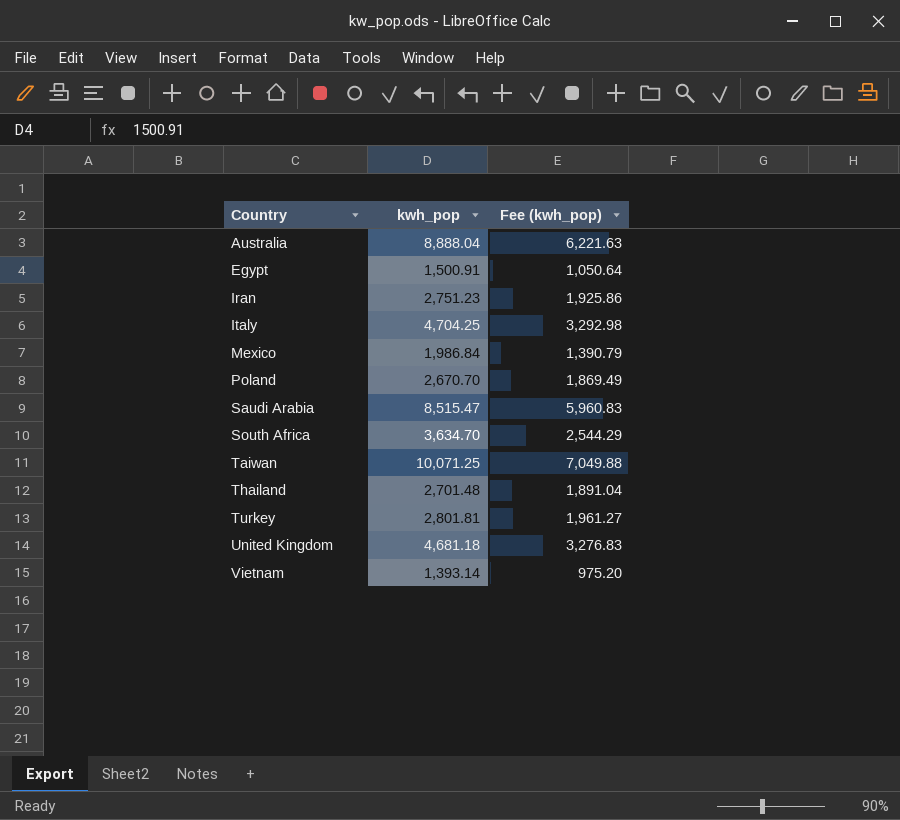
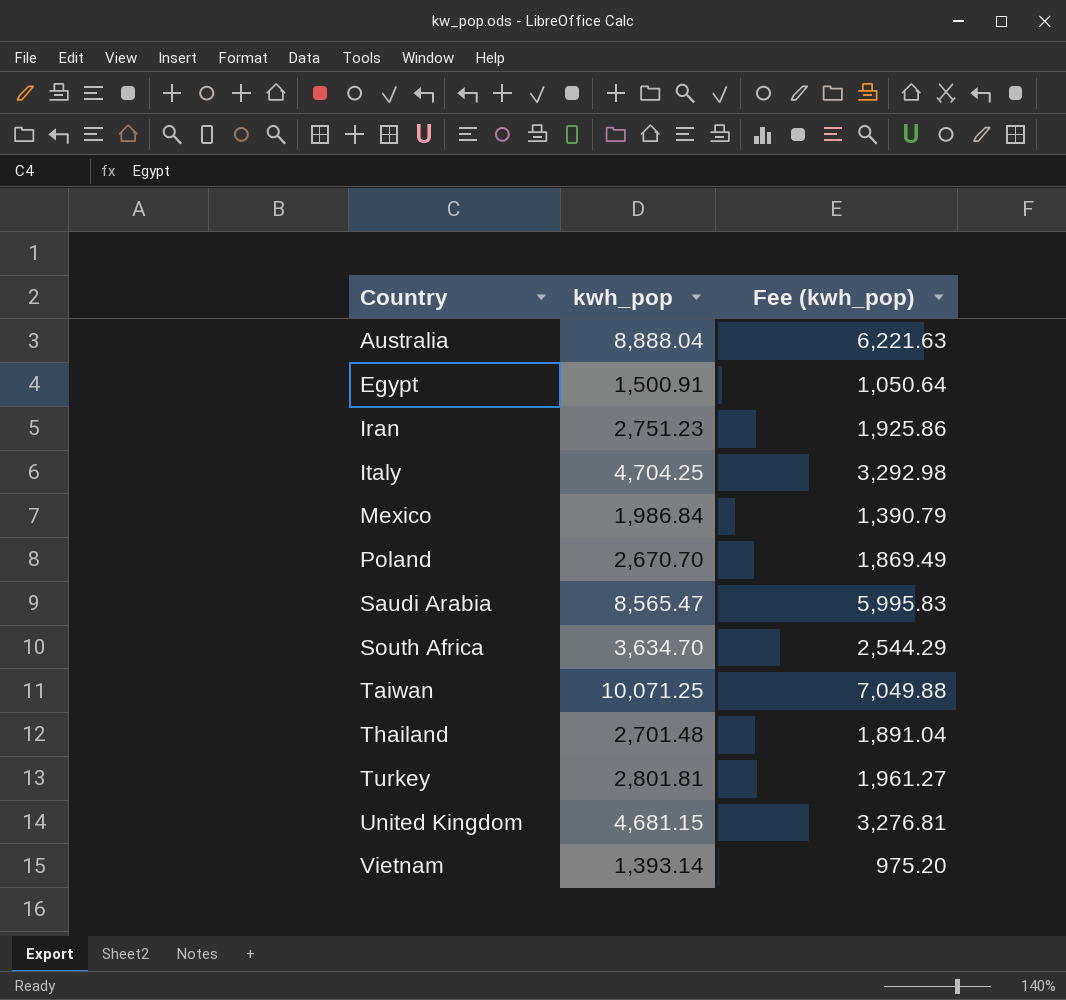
Saudi Arabia | kwh_pop: 8,515.47 -> 8,565.47
Saudi Arabia | Fee (kwh_pop): 5,960.83 -> 5,995.83
United Kingdom | kwh_pop: 4,681.18 -> 4,681.15
United Kingdom | Fee (kwh_pop): 3,276.83 -> 3,276.81

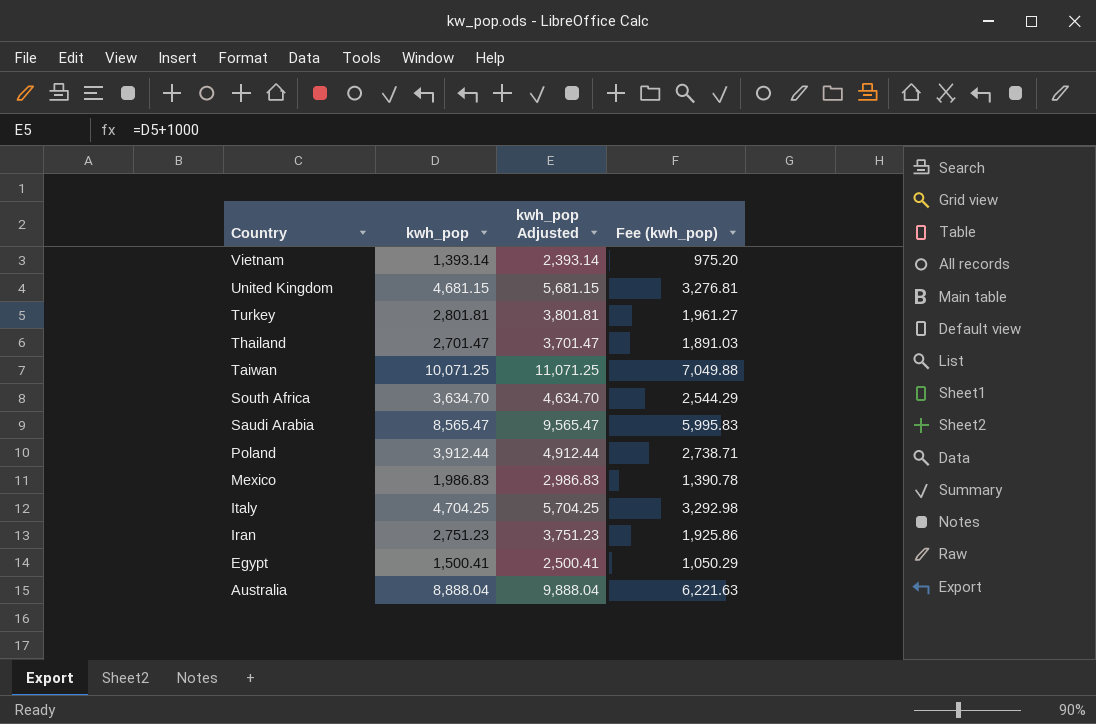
row order: Country ascending -> Country descending
column kwh_pop Adjusted | formula: none -> [kwh_pop] + 1000
Thailand | kwh_pop: 2,701.48 -> 2,701.47
Thailand | Fee (kwh_pop): 1,891.04 -> 1,891.03
Poland | kwh_pop: 2,670.70 -> 3,912.44
Poland | Fee (kwh_pop): 1,869.49 -> 2,738.71
Mexico | kwh_pop: 1,986.84 -> 1,986.83
Mexico | Fee (kwh_pop): 1,390.79 -> 1,390.78
Egypt | kwh_pop: 1,500.91 -> 1,500.41
Egypt | Fee (kwh_pop): 1,050.64 -> 1,050.29

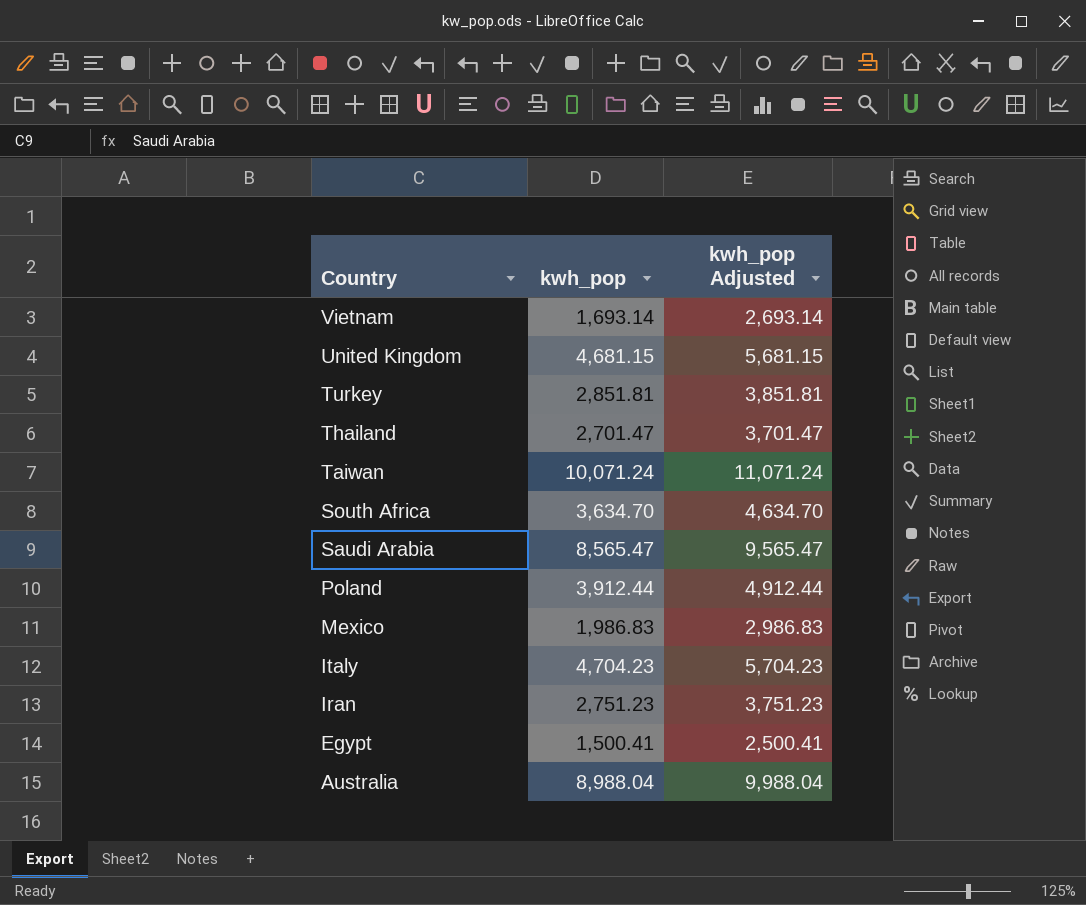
column Fee (kwh_pop) | formula: [kwh_pop] * 0.7 -> none
Vietnam | kwh_pop: 1,393.14 -> 1,693.14
Vietnam | kwh_pop Adjusted: 2,393.14 -> 2,693.14
Turkey | kwh_pop: 2,801.81 -> 2,851.81
Turkey | kwh_pop Adjusted: 3,801.81 -> 3,851.81
Taiwan | kwh_pop: 10,071.25 -> 10,071.24
Taiwan | kwh_pop Adjusted: 11,071.25 -> 11,071.24
Italy | kwh_pop: 4,704.25 -> 4,704.23
Italy | kwh_pop Adjusted: 5,704.25 -> 5,704.23
Australia | kwh_pop: 8,888.04 -> 8,988.04
Australia | kwh_pop Adjusted: 9,888.04 -> 9,988.04

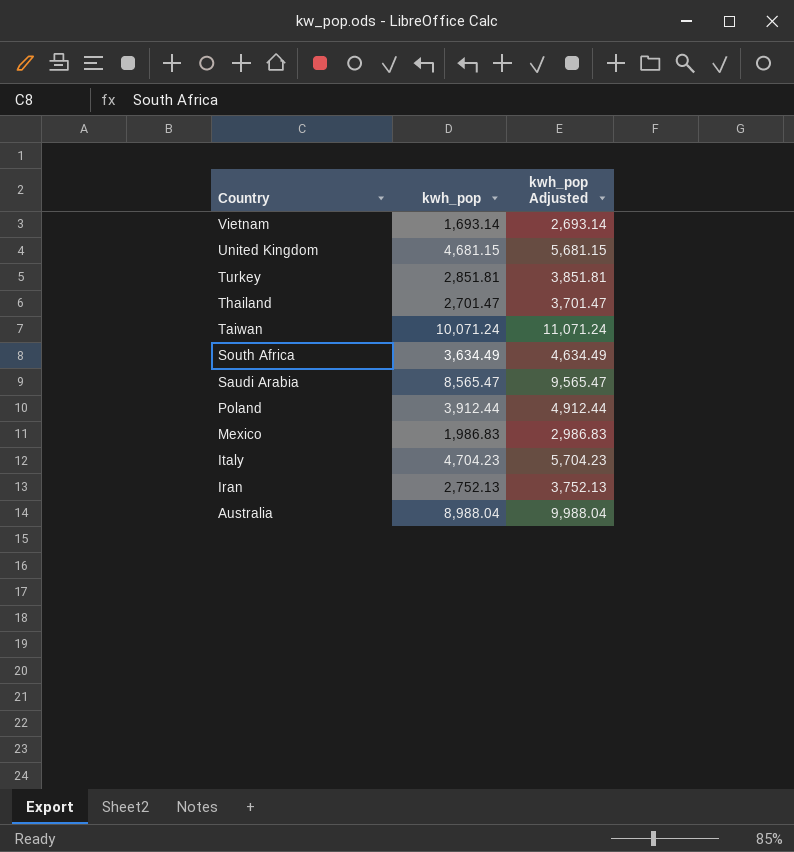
row Egypt: 1,500.41 | 2,500.41 -> none
South Africa | kwh_pop: 3,634.70 -> 3,634.49
South Africa | kwh_pop Adjusted: 4,634.70 -> 4,634.49
Iran | kwh_pop: 2,751.23 -> 2,752.13
Iran | kwh_pop Adjusted: 3,751.23 -> 3,752.13

